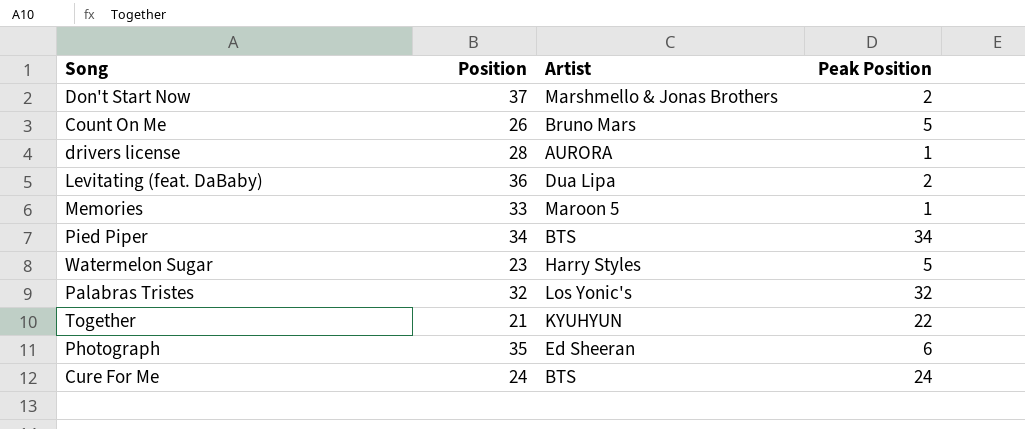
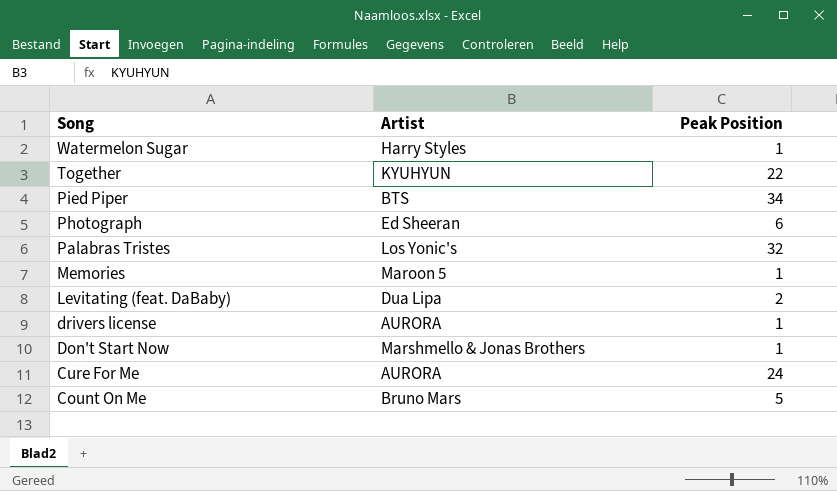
row order: none -> Song descending
column Position | position: 2 -> none
Watermelon Sugar | Peak Position: 5 -> 1
Don't Start Now | Peak Position: 2 -> 1
Cure For Me | Artist: BTS -> AURORA

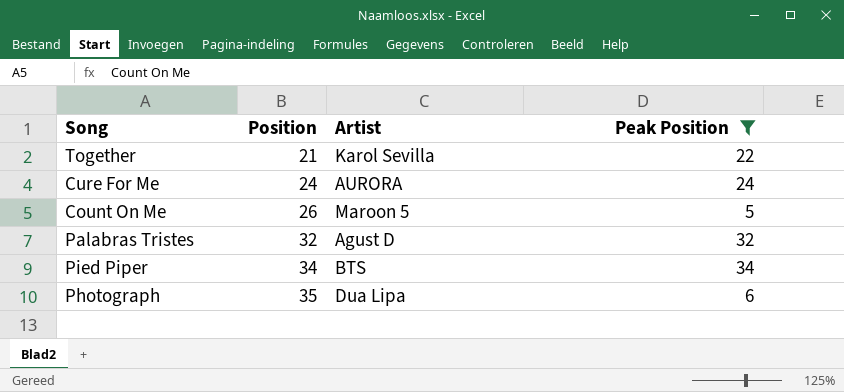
filter: none -> Peak Position >= 5
row order: Song descending -> Position ascending
column Position | position: none -> 2
Together | Artist: KYUHYUN -> Karol Sevilla
Count On Me | Artist: Bruno Mars -> Maroon 5
Palabras Tristes | Artist: Los Yonic's -> Agust D
Photograph | Artist: Ed Sheeran -> Dua Lipa

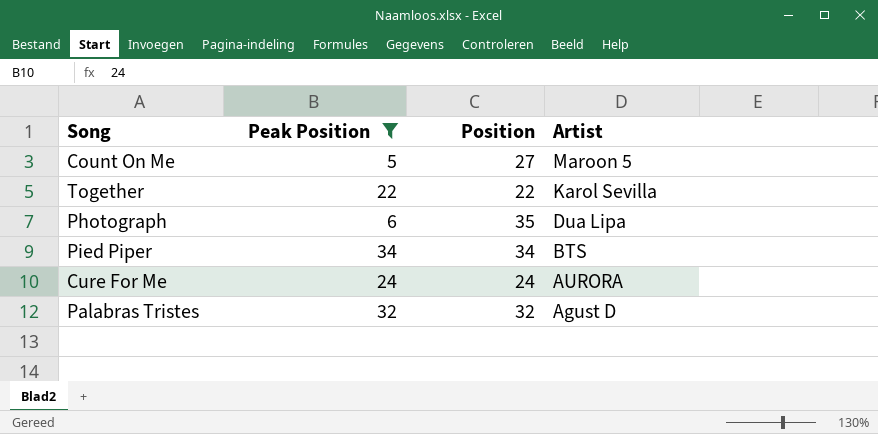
row order: Position ascending -> Artist descending
column Peak Position | position: 4 -> 2
Count On Me | Position: 26 -> 27
Together | Position: 21 -> 22

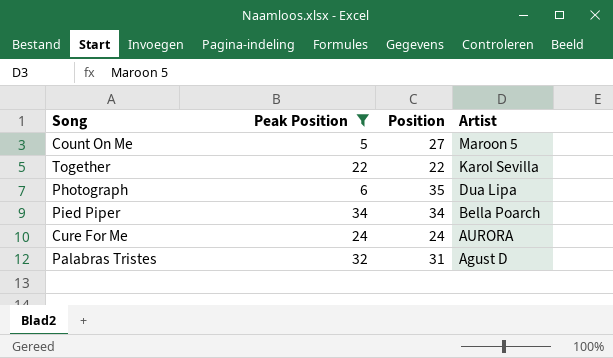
Pied Piper | Artist: BTS -> Bella Poarch
Palabras Tristes | Position: 32 -> 31

